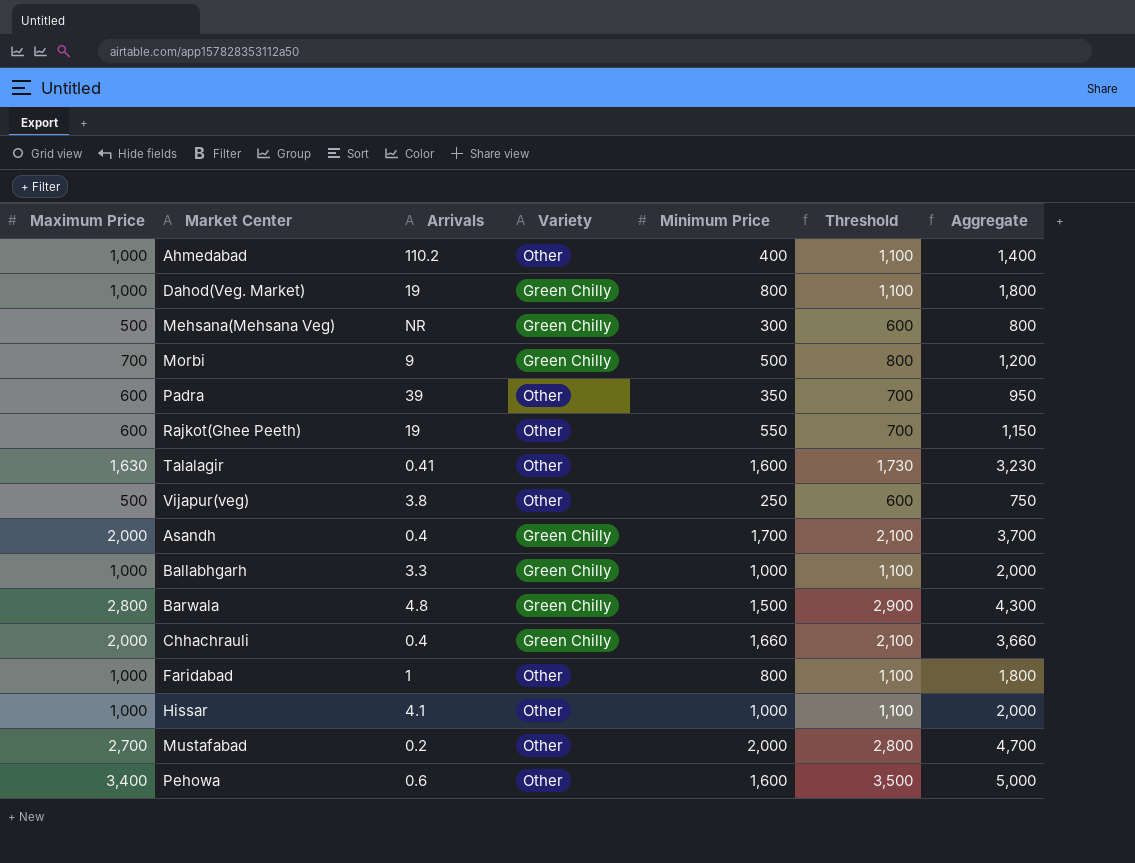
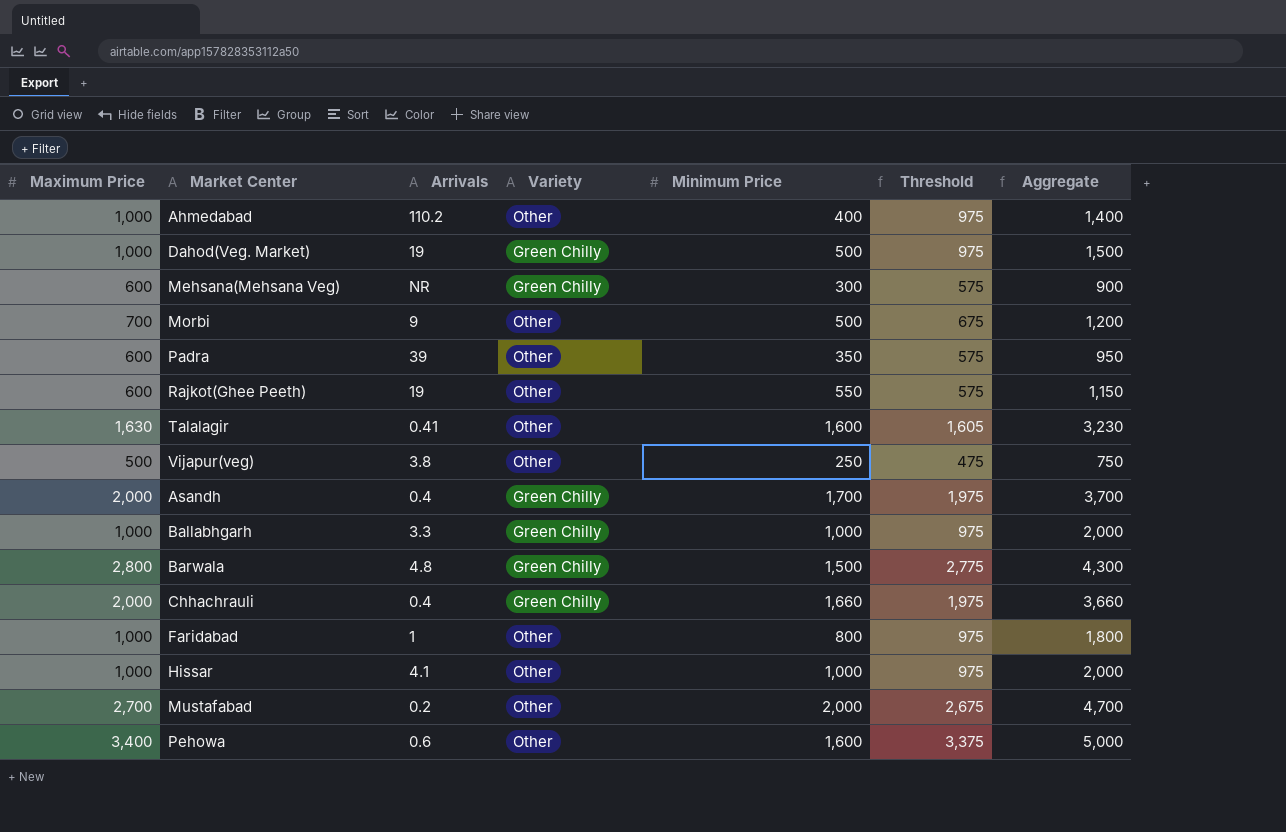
column Threshold | formula: [Maximum Price] + 100 -> [Maximum Price] - 25
Dahod(Veg. Market) | Minimum Price: 800 -> 500
Dahod(Veg. Market) | Aggregate: 1,800 -> 1,500
Mehsana(Mehsana Veg) | Maximum Price: 500 -> 600
Mehsana(Mehsana Veg) | Aggregate: 800 -> 900
Morbi | Variety: Green Chilly -> Other

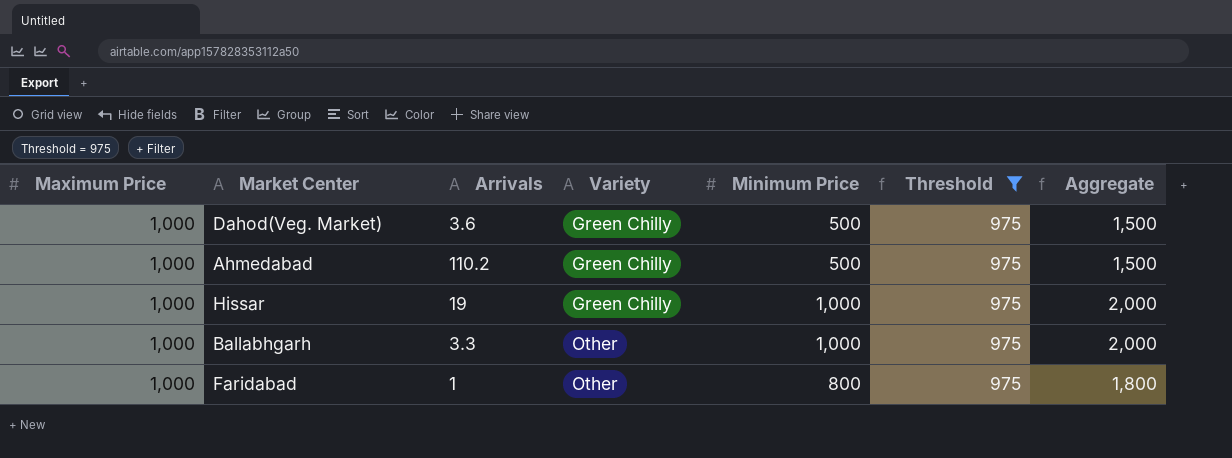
filter: none -> Threshold = 975
row order: none -> Variety ascending
Dahod(Veg. Market) | Arrivals: 19 -> 3.6
Ahmedabad | Variety: Other -> Green Chilly
Ahmedabad | Minimum Price: 400 -> 500
Ahmedabad | Aggregate: 1,400 -> 1,500
Hissar | Arrivals: 4.1 -> 19
Hissar | Variety: Other -> Green Chilly
Ballabhgarh | Variety: Green Chilly -> Other

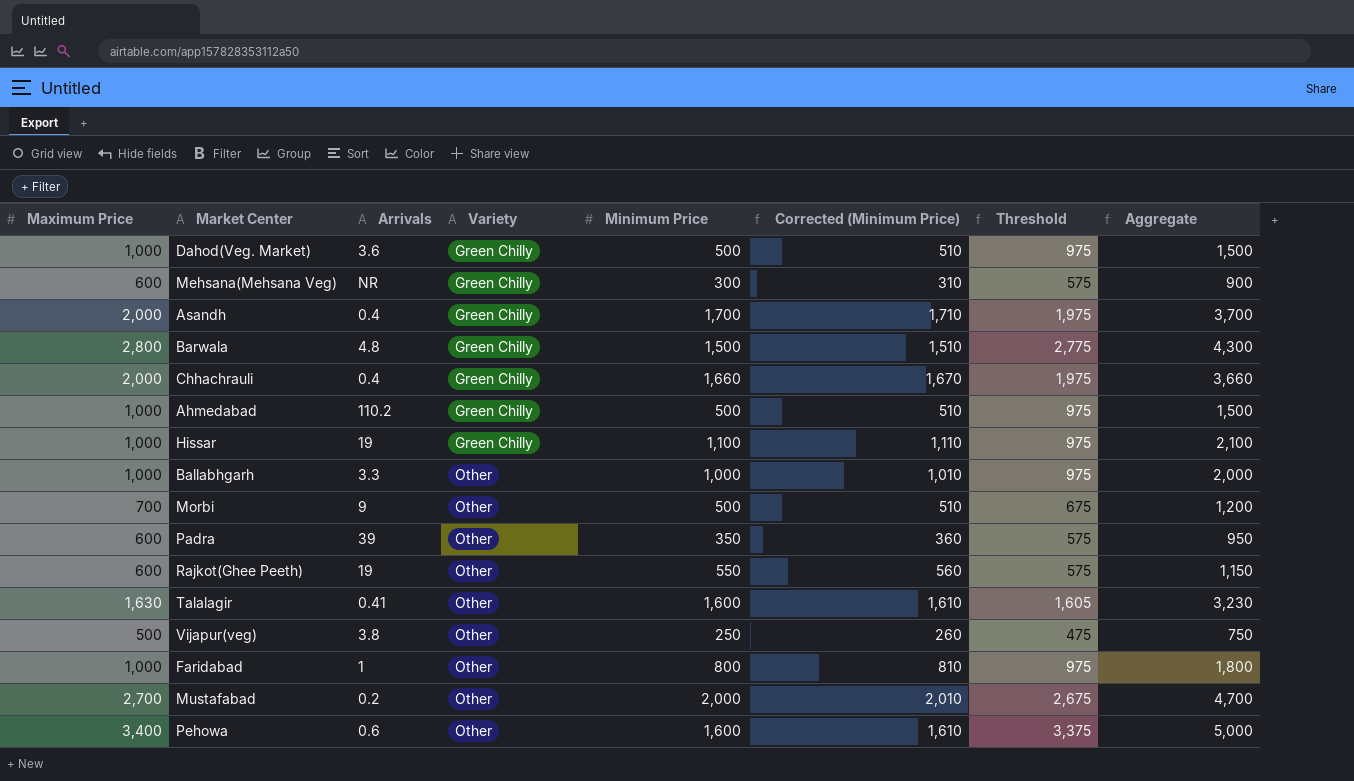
filter: Threshold = 975 -> none
column Corrected (Minimum Price) | formula: none -> [Minimum Price] + 10
Hissar | Minimum Price: 1,000 -> 1,100
Hissar | Aggregate: 2,000 -> 2,100

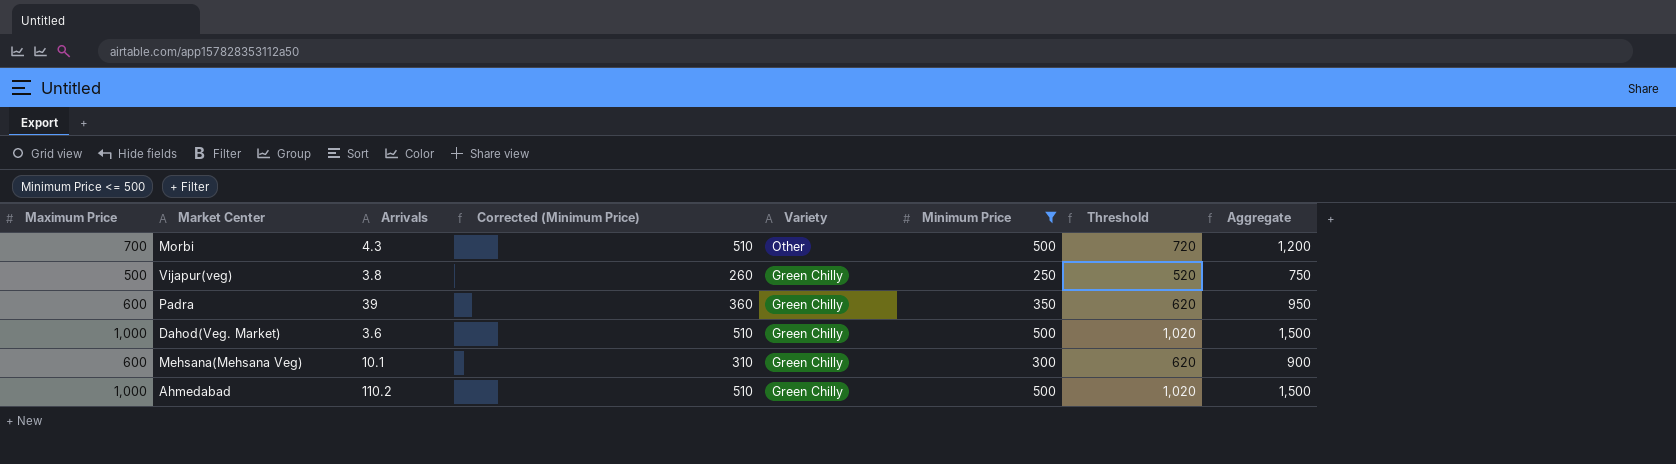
filter: none -> Minimum Price <= 500
row order: Variety ascending -> Variety descending
column Corrected (Minimum Price) | position: 6 -> 4
column Threshold | formula: [Maximum Price] - 25 -> [Maximum Price] + 20
Morbi | Arrivals: 9 -> 4.3
Vijapur(veg) | Variety: Other -> Green Chilly
Padra | Variety: Other -> Green Chilly
Mehsana(Mehsana Veg) | Arrivals: NR -> 10.1

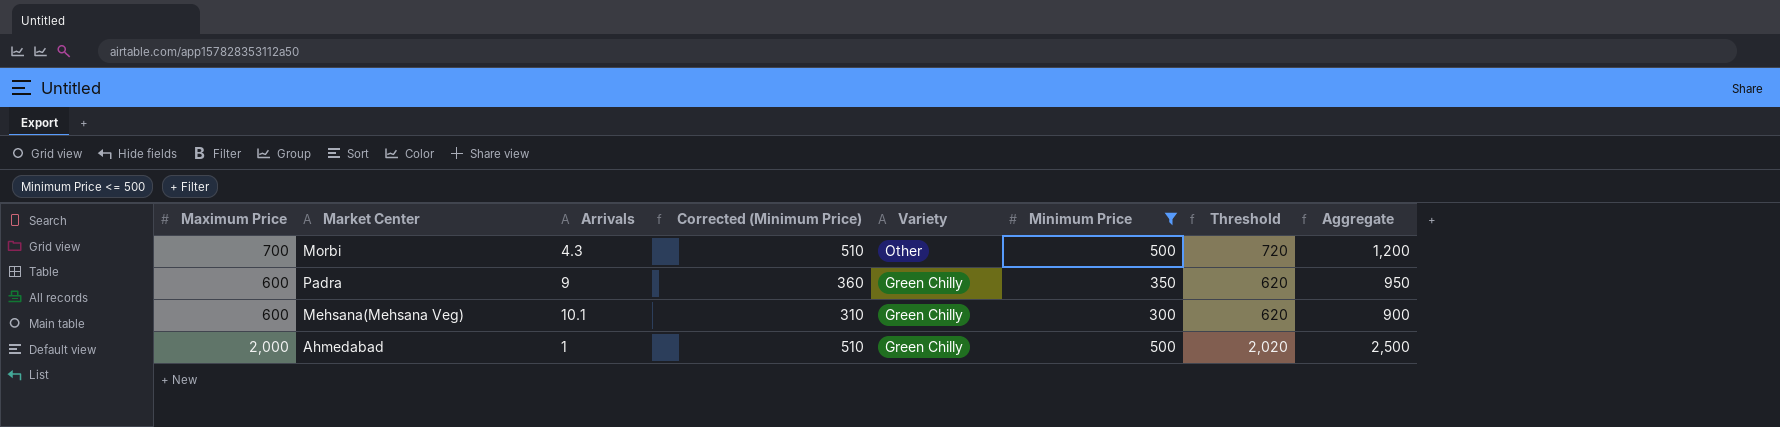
row Vijapur(veg): 500 | 3.8 | 260 | Green Chilly | 250 | 520 | 750 -> none
row Dahod(Veg. Market): 1,000 | 3.6 | 510 | Green Chilly | 500 | 1,020 | 1,500 -> none
Padra | Arrivals: 39 -> 9
Ahmedabad | Maximum Price: 1,000 -> 2,000
Ahmedabad | Arrivals: 110.2 -> 1
Ahmedabad | Threshold: 1,020 -> 2,020
Ahmedabad | Aggregate: 1,500 -> 2,500

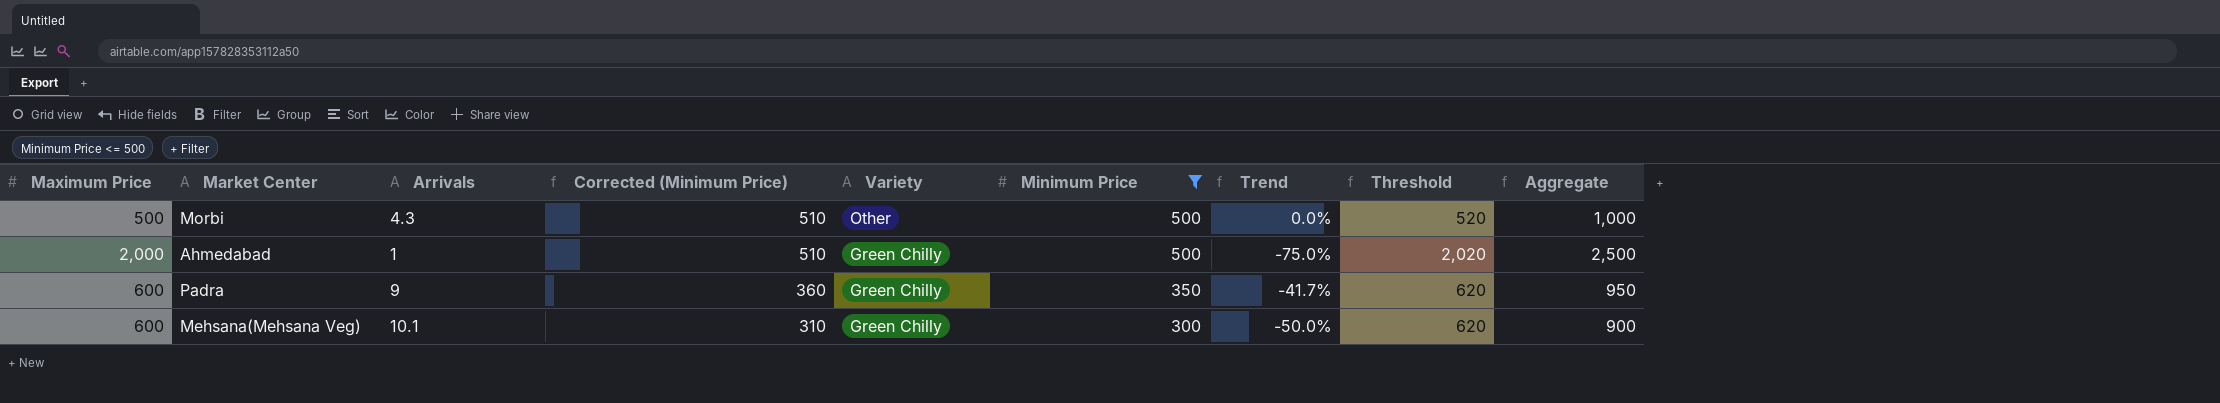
row order: Variety descending -> Corrected (Minimum Price) descending
column Trend | formula: none -> ([Minimum Price] - [Maximum Price]) / [Maximum Price]
Morbi | Maximum Price: 700 -> 500
Morbi | Threshold: 720 -> 520
Morbi | Aggregate: 1,200 -> 1,000

